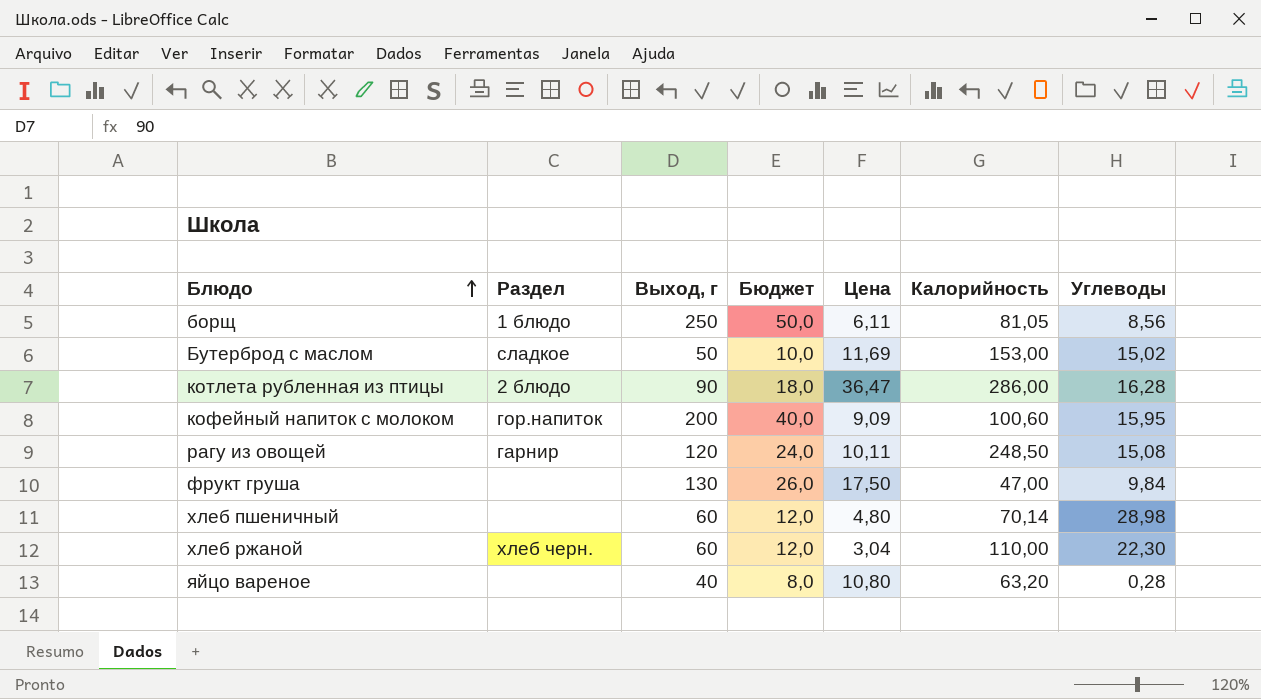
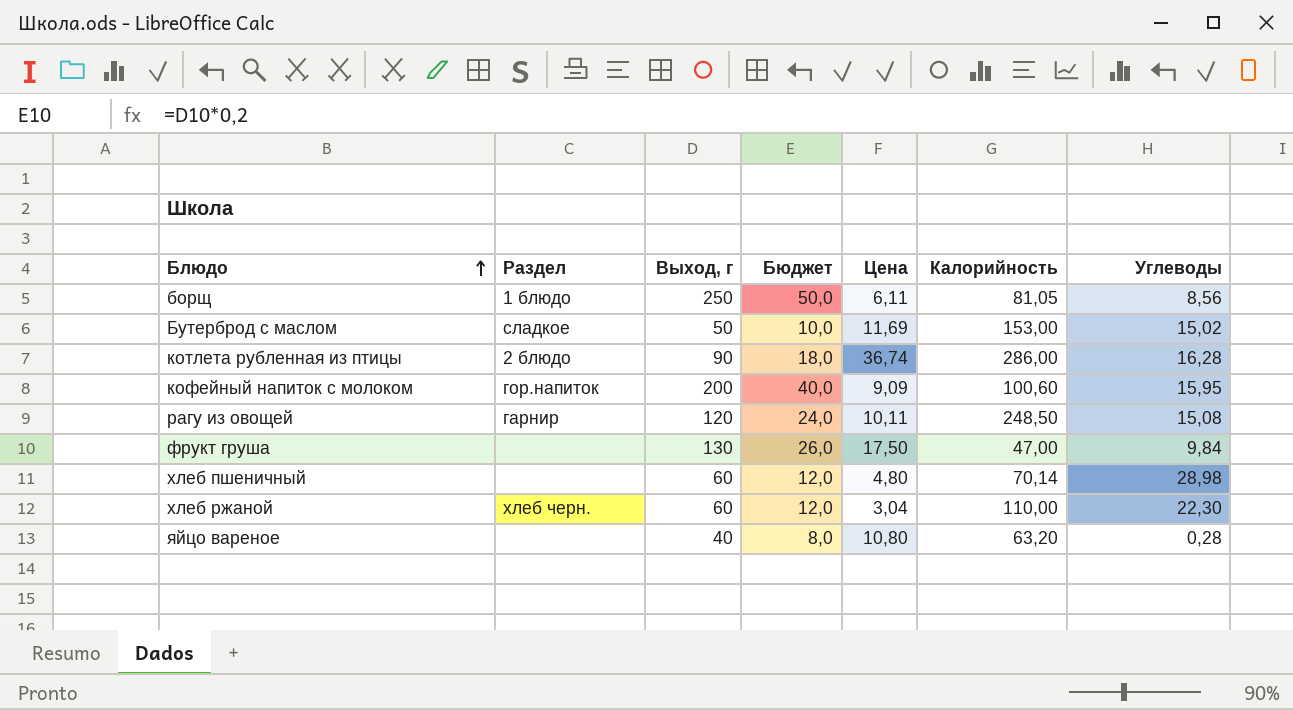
котлета рубленная из птицы | Цена: 36,47 -> 36,74

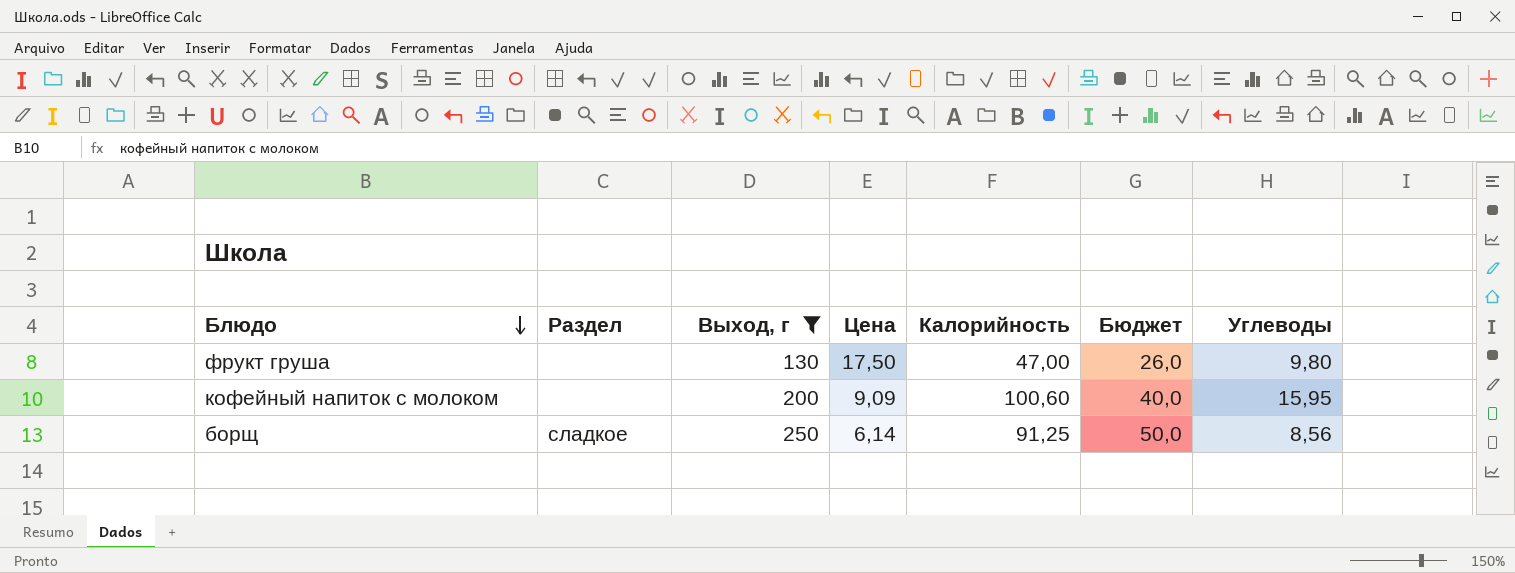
filter: none -> Выход, г >= 130
row order: Блюдо ascending -> Блюдо descending
column Бюджет | position: 4 -> 6
фрукт груша | Углеводы: 9,84 -> 9,80
кофейный напиток с молоком | Раздел: гор.напиток -> none
борщ | Раздел: 1 блюдо -> сладкое
борщ | Цена: 6,11 -> 6,14
борщ | Калорийность: 81,05 -> 91,25

